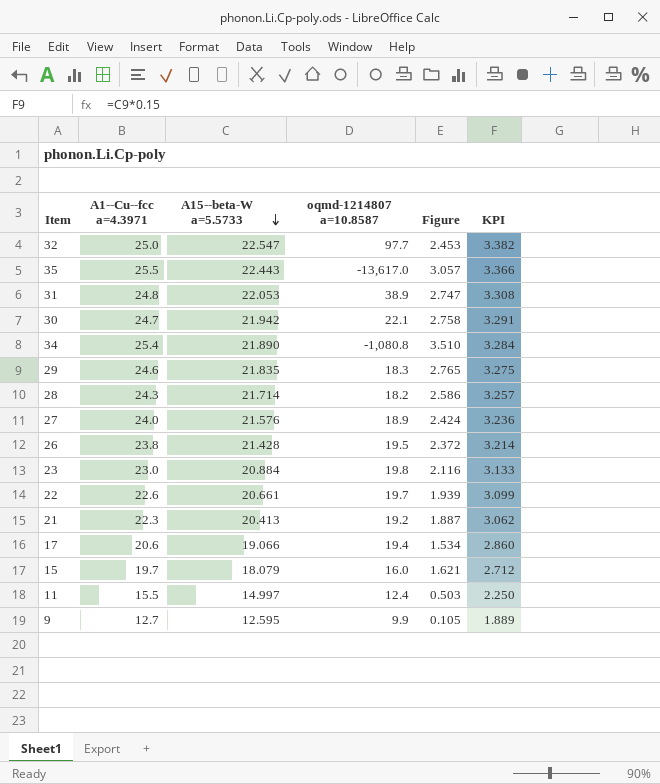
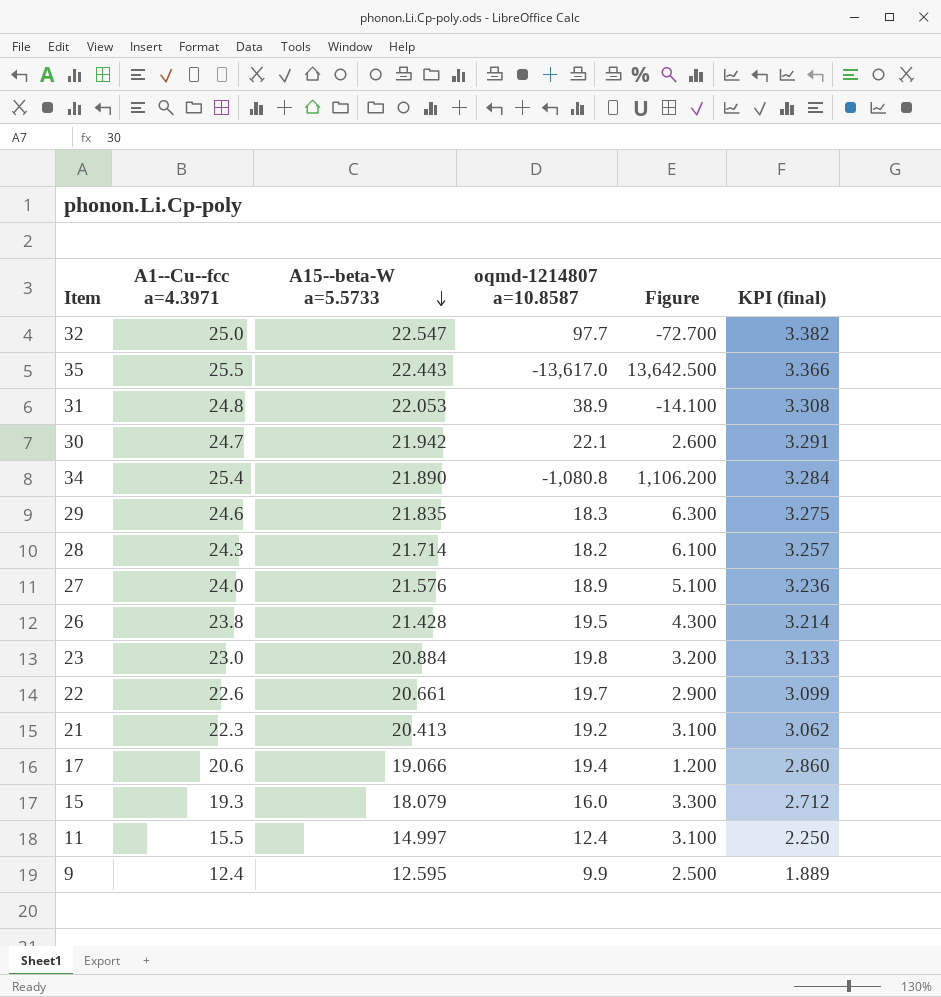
column Figure | formula: [A1--Cu--fcc a=4.3971] - [A15--beta-W a=5.5733] -> [A1--Cu--fcc a=4.3971] - [oqmd-1214807 a=10.8587]
column name: KPI -> KPI (final)
15 | A1--Cu--fcc a=4.3971: 19.7 -> 19.3
9 | A1--Cu--fcc a=4.3971: 12.7 -> 12.4

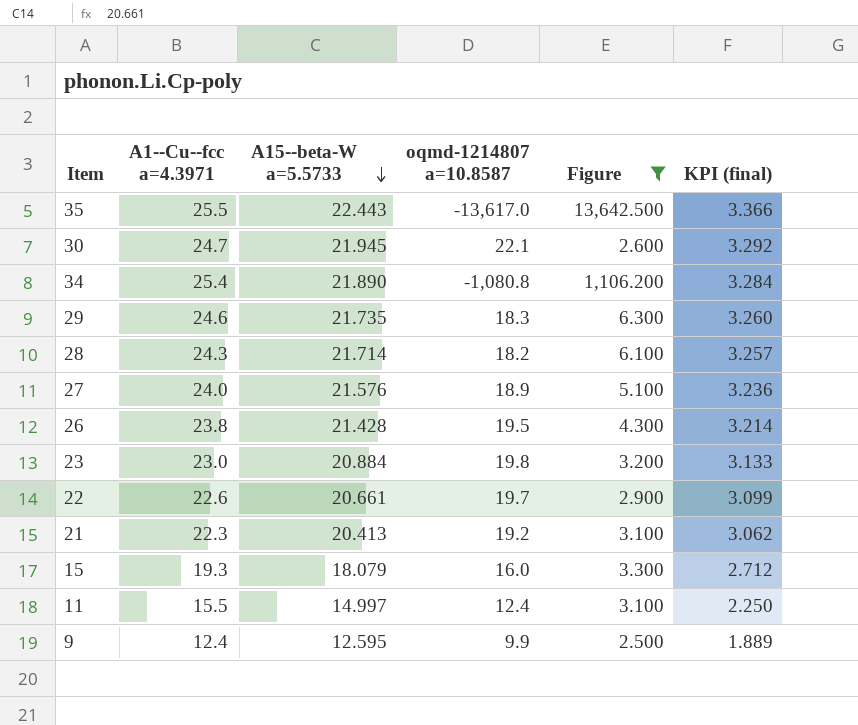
filter: none -> Figure >= 2.500
30 | A15--beta-W a=5.5733: 21.942 -> 21.945
30 | KPI (final): 3.291 -> 3.292
29 | A15--beta-W a=5.5733: 21.835 -> 21.735
29 | KPI (final): 3.275 -> 3.260

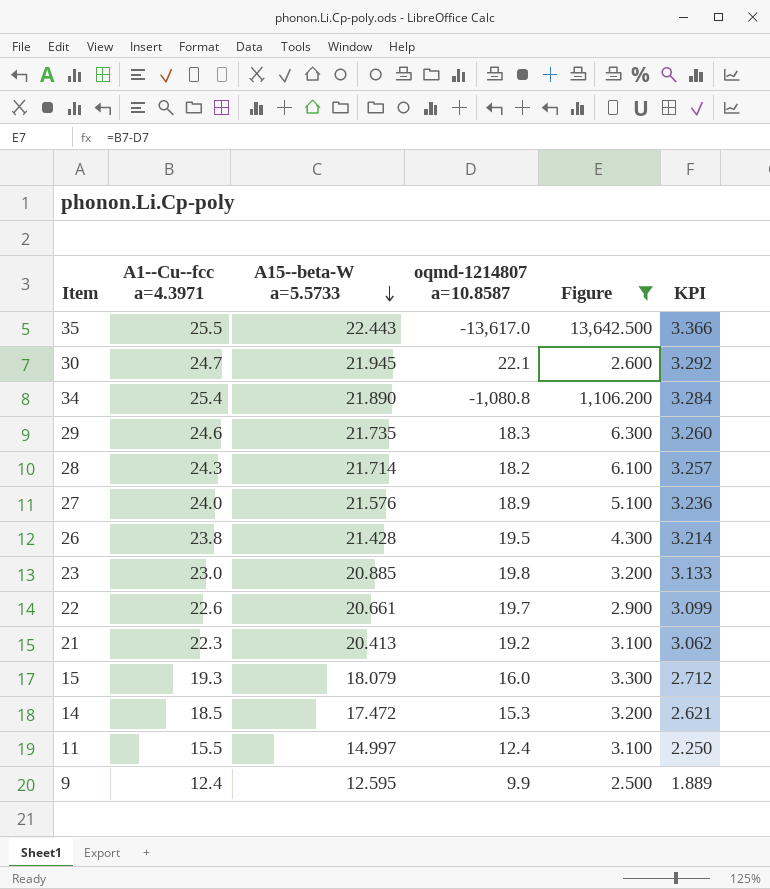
column name: KPI (final) -> KPI
23 | A15--beta-W a=5.5733: 20.884 -> 20.885
row 14: none -> 18.5 | 17.472 | 15.3 | 3.200 | 2.621

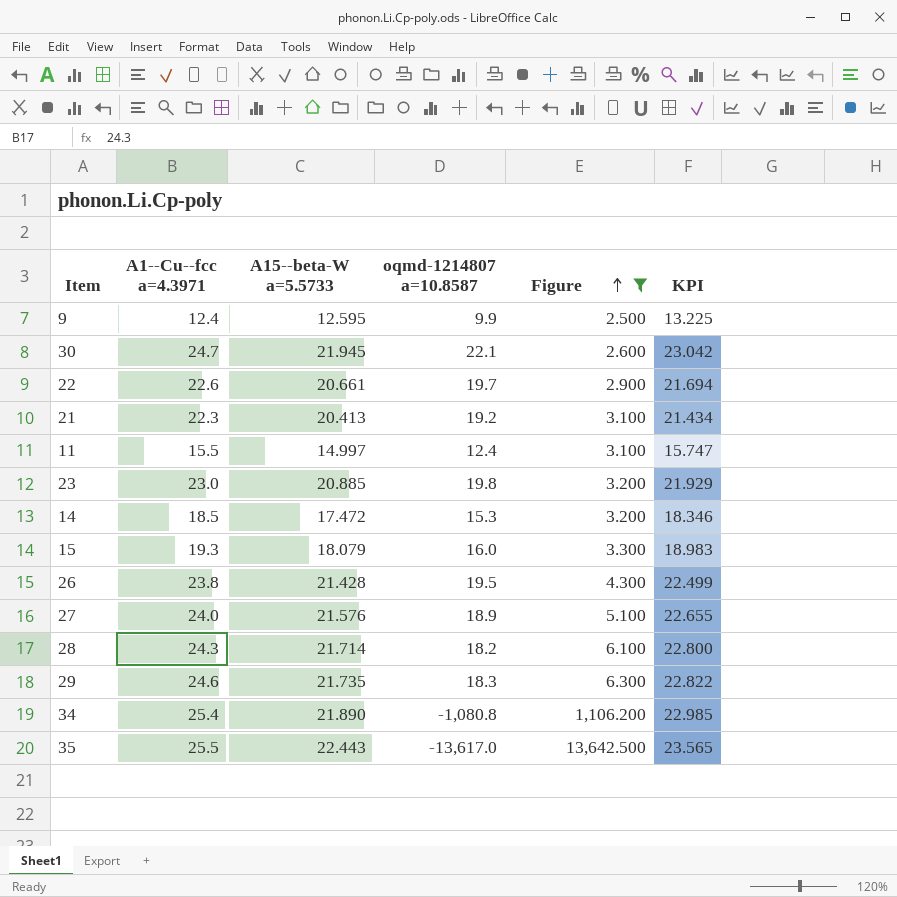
row order: A15--beta-W a=5.5733 descending -> Figure ascending
column KPI | formula: [A15--beta-W a=5.5733] * 0.15 -> [A15--beta-W a=5.5733] * 1.05

